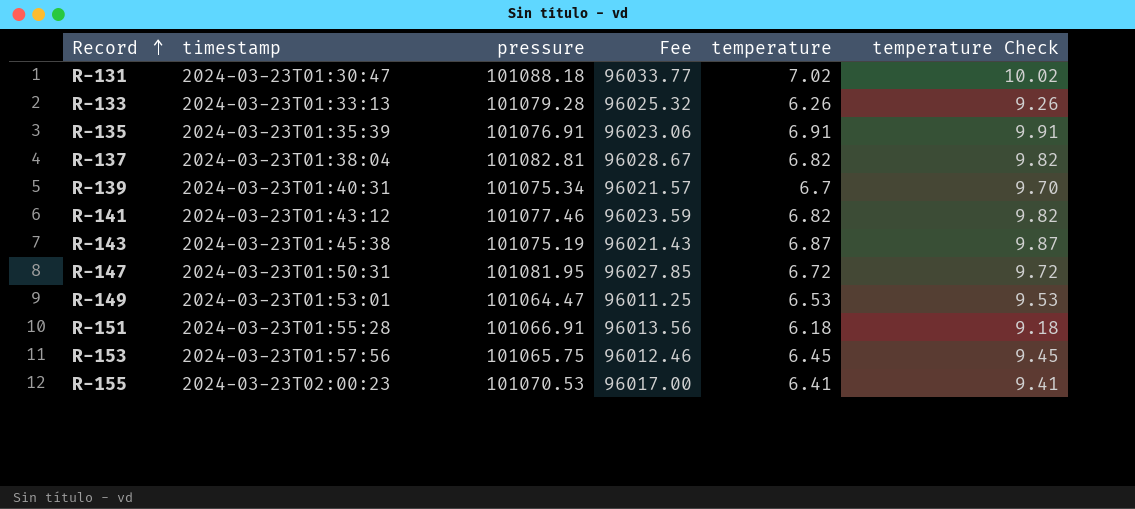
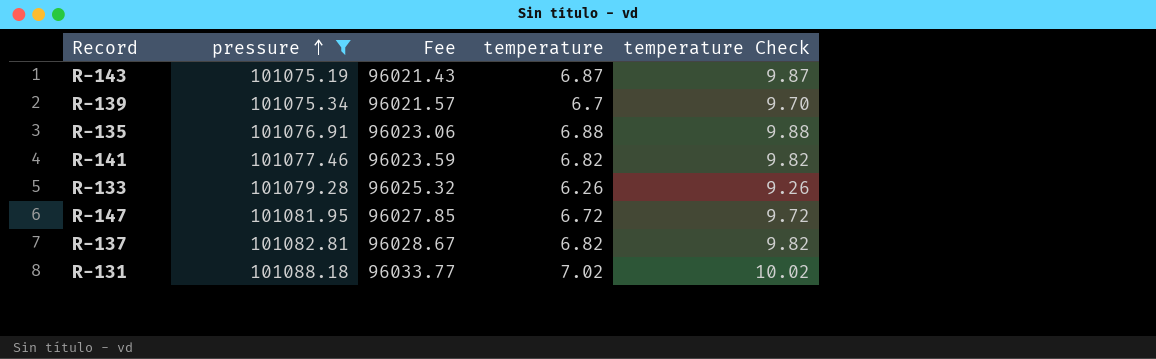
filter: none -> pressure >= 101075.19
row order: Record ascending -> pressure ascending
column timestamp | position: 2 -> none
R-135 | temperature: 6.91 -> 6.88
R-135 | temperature Check: 9.91 -> 9.88

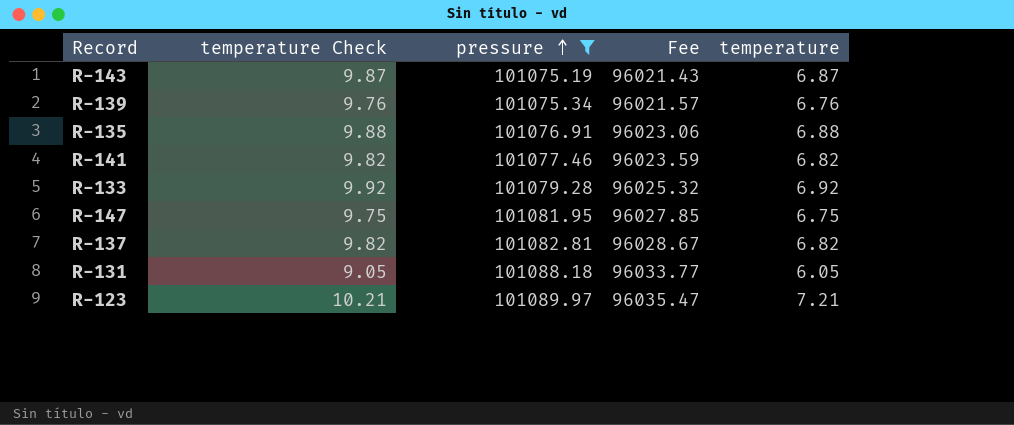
column temperature Check | position: 5 -> 2
R-139 | temperature Check: 9.70 -> 9.76
R-139 | temperature: 6.7 -> 6.76
R-133 | temperature Check: 9.26 -> 9.92
R-133 | temperature: 6.26 -> 6.92
R-147 | temperature Check: 9.72 -> 9.75
R-147 | temperature: 6.72 -> 6.75
R-131 | temperature Check: 10.02 -> 9.05
R-131 | temperature: 7.02 -> 6.05
row R-123: none -> 10.21 | 101089.97 | 96035.47 | 7.21

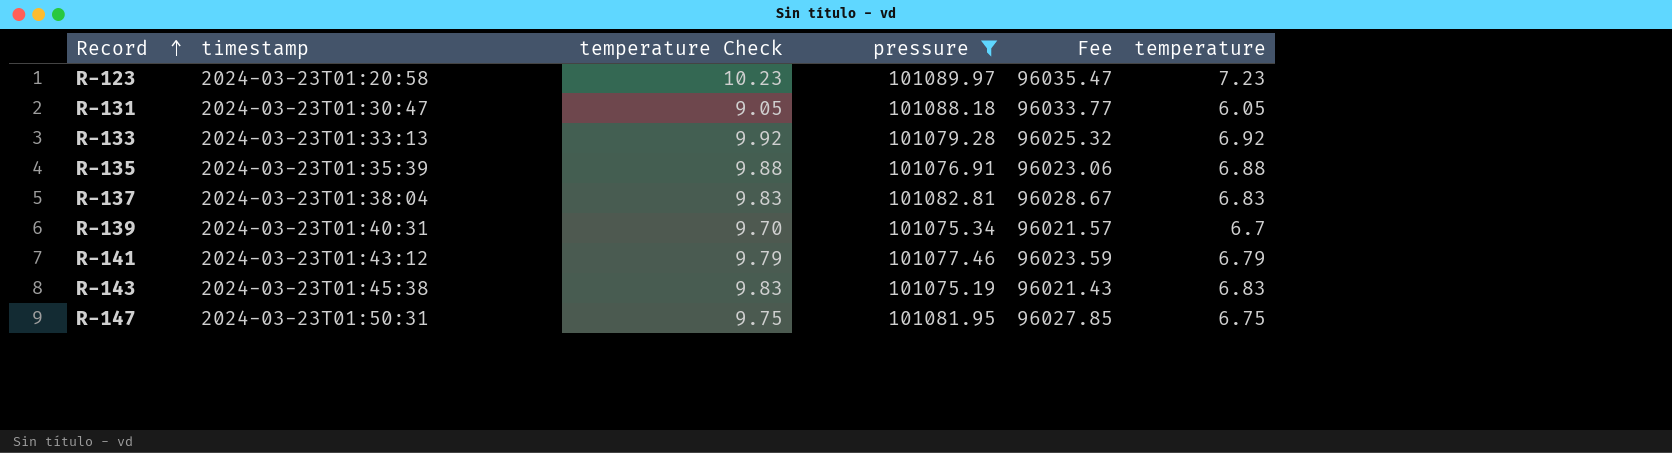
row order: pressure ascending -> Record ascending
column timestamp | position: none -> 2
R-123 | temperature Check: 10.21 -> 10.23
R-123 | temperature: 7.21 -> 7.23
R-137 | temperature Check: 9.82 -> 9.83
R-137 | temperature: 6.82 -> 6.83
R-139 | temperature Check: 9.76 -> 9.70
R-139 | temperature: 6.76 -> 6.7
R-141 | temperature Check: 9.82 -> 9.79
R-141 | temperature: 6.82 -> 6.79
R-143 | temperature Check: 9.87 -> 9.83
R-143 | temperature: 6.87 -> 6.83

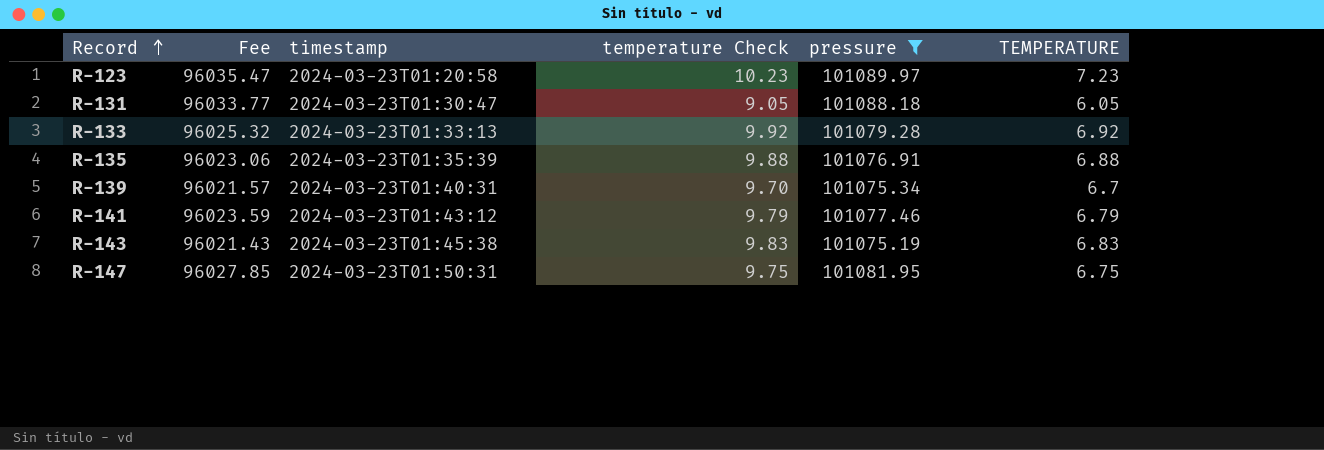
column Fee | position: 5 -> 2
column name: temperature -> TEMPERATURE
row R-137: 2024-03-23T01:38:04 | 9.83 | 101082.81 | 96028.67 | 6.83 -> none

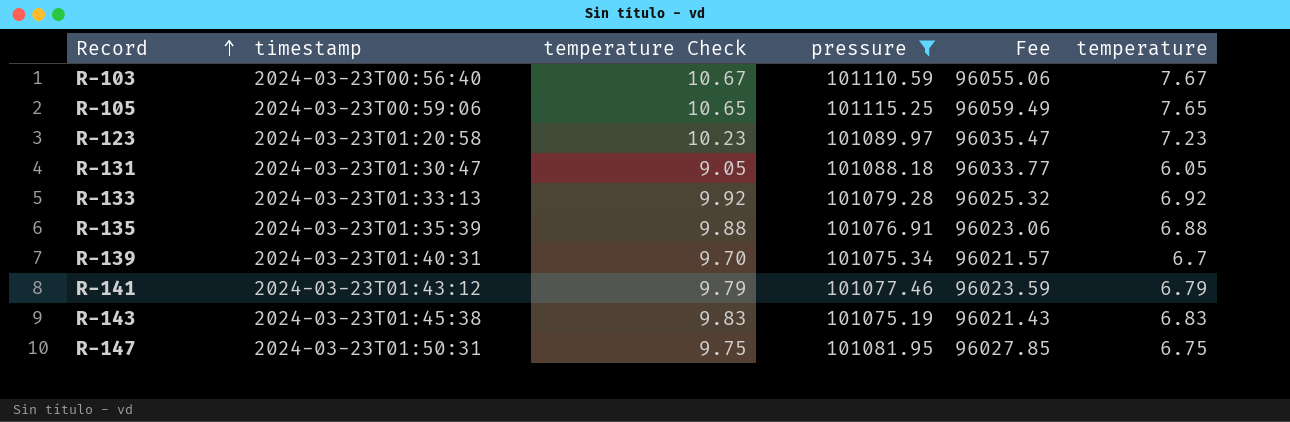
column Fee | position: 2 -> 5
column name: TEMPERATURE -> temperature
row R-103: none -> 2024-03-23T00:56:40 | 10.67 | 101110.59 | 96055.06 | 7.67
row R-105: none -> 2024-03-23T00:59:06 | 10.65 | 101115.25 | 96059.49 | 7.65

